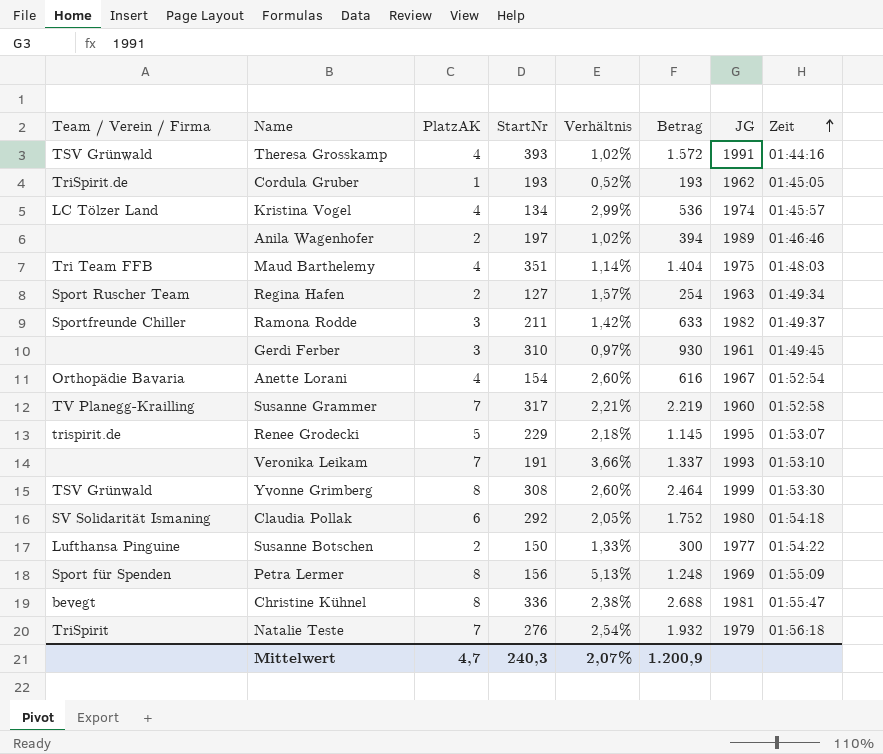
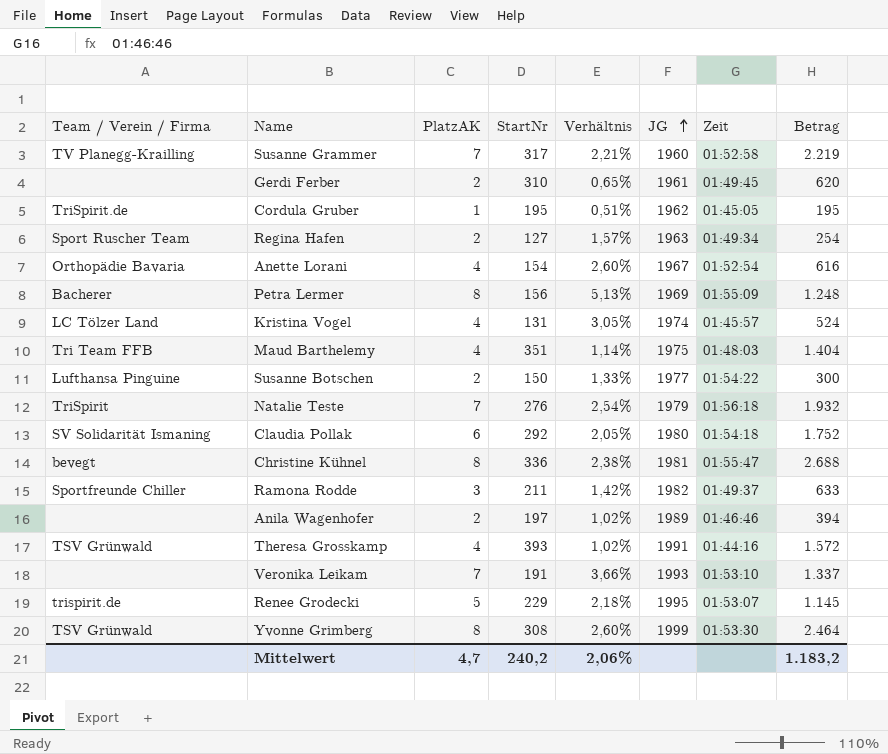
row order: Zeit ascending -> JG ascending
column Betrag | position: 6 -> 8
Gerdi Ferber | PlatzAK: 3 -> 2
Gerdi Ferber | Verhältnis: 0,97% -> 0,65%
Gerdi Ferber | Betrag: 930 -> 620
Cordula Gruber | StartNr: 193 -> 195
Cordula Gruber | Verhältnis: 0,52% -> 0,51%
Cordula Gruber | Betrag: 193 -> 195
Petra Lermer | Team / Verein / Firma: Sport für Spenden -> Bacherer
Kristina Vogel | StartNr: 134 -> 131
Kristina Vogel | Verhältnis: 2,99% -> 3,05%
Kristina Vogel | Betrag: 536 -> 524
Mittelwert | StartNr: 240,3 -> 240,2
Mittelwert | Verhältnis: 2,07% -> 2,06%
Mittelwert | Betrag: 1.200,9 -> 1.183,2

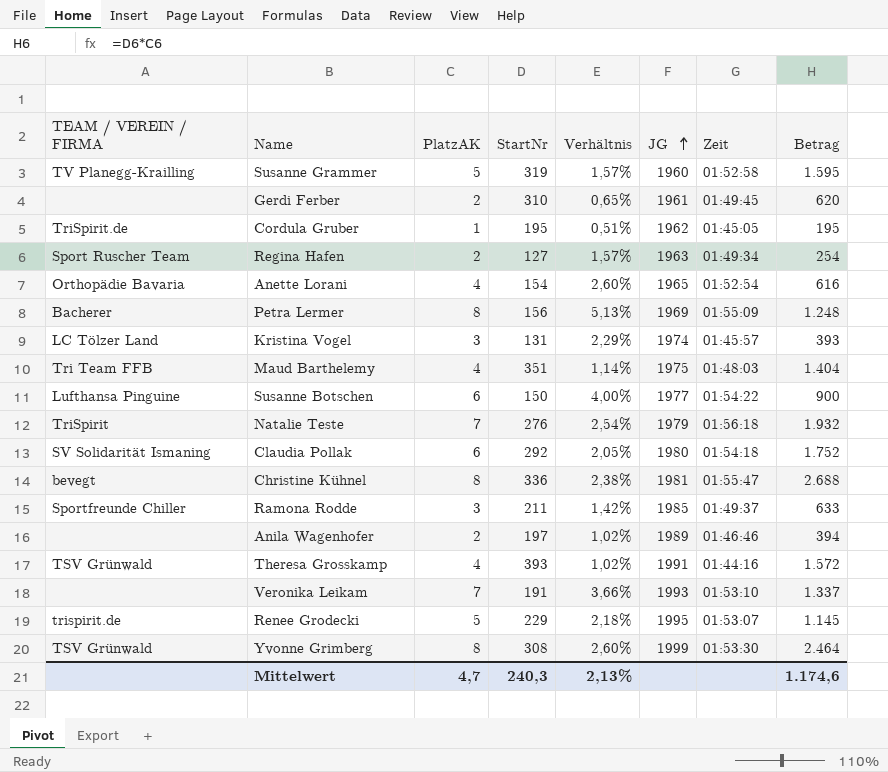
column name: Team / Verein / Firma -> TEAM / VEREIN / FIRMA
Susanne Grammer | PlatzAK: 7 -> 5
Susanne Grammer | StartNr: 317 -> 319
Susanne Grammer | Verhältnis: 2,21% -> 1,57%
Susanne Grammer | Betrag: 2.219 -> 1.595
Anette Lorani | JG: 1967 -> 1965
Kristina Vogel | PlatzAK: 4 -> 3
Kristina Vogel | Verhältnis: 3,05% -> 2,29%
Kristina Vogel | Betrag: 524 -> 393
Susanne Botschen | PlatzAK: 2 -> 6
Susanne Botschen | Verhältnis: 1,33% -> 4,00%
Susanne Botschen | Betrag: 300 -> 900
Ramona Rodde | JG: 1982 -> 1985
Mittelwert | StartNr: 240,2 -> 240,3
Mittelwert | Verhältnis: 2,06% -> 2,13%
Mittelwert | Betrag: 1.183,2 -> 1.174,6

